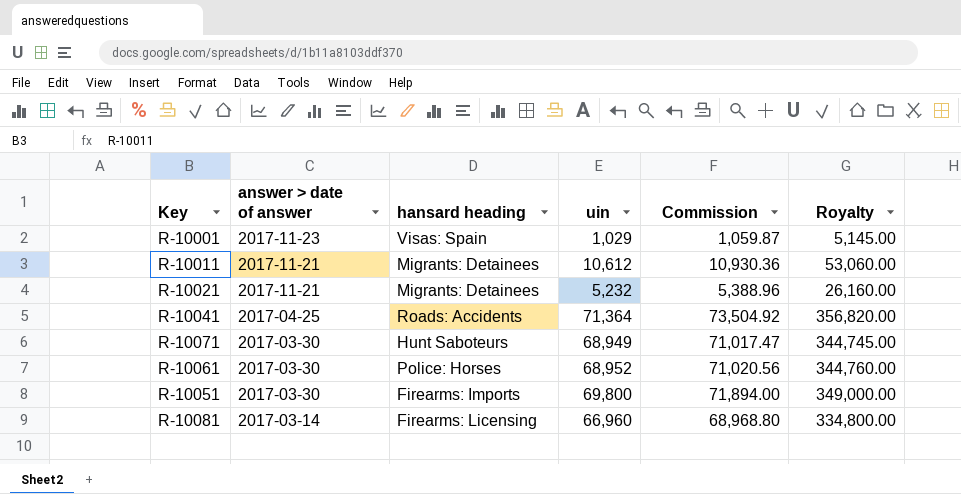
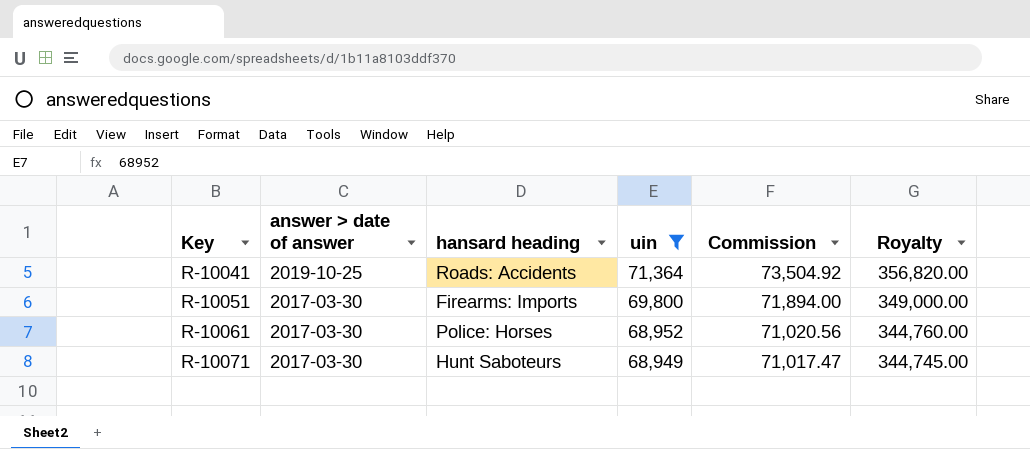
filter: none -> uin >= 68,949
row order: answer > date of answer descending -> Key ascending
R-10041 | answer > date of answer: 2017-04-25 -> 2019-10-25

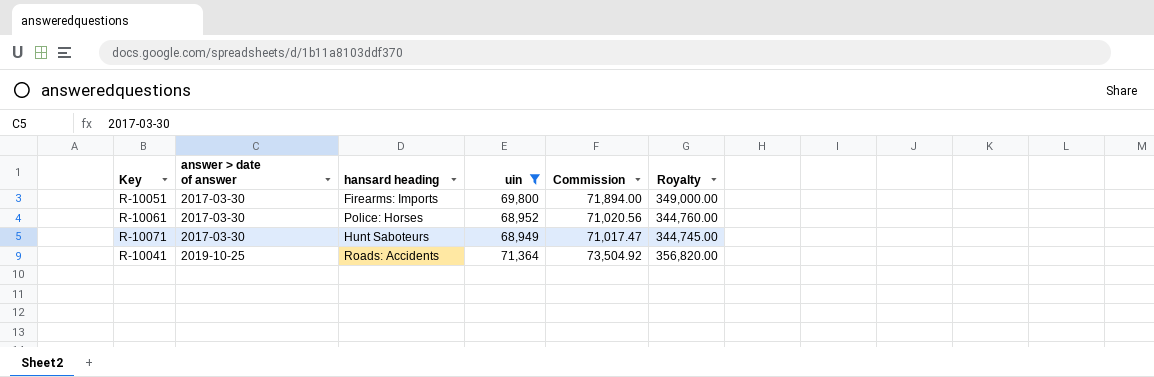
row order: Key ascending -> answer > date of answer ascending

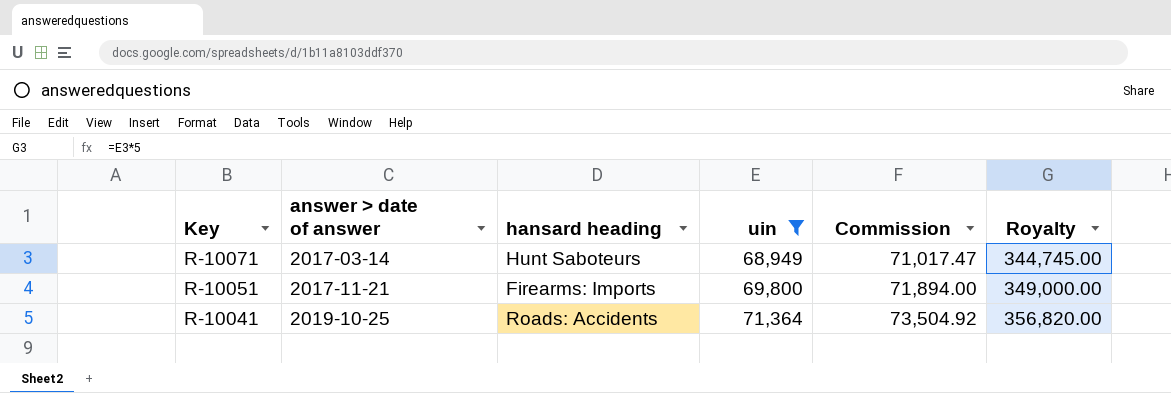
row order: answer > date of answer ascending -> Key descending
row R-10061: 2017-03-30 | Police: Horses | 68,952 | 71,020.56 | 344,760.00 -> none
R-10071 | answer > date of answer: 2017-03-30 -> 2017-03-14
R-10051 | answer > date of answer: 2017-03-30 -> 2017-11-21

